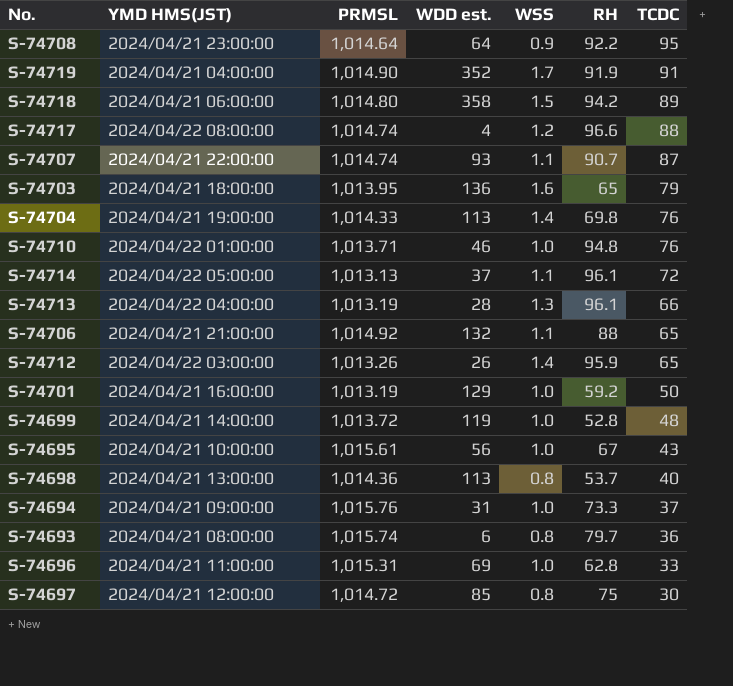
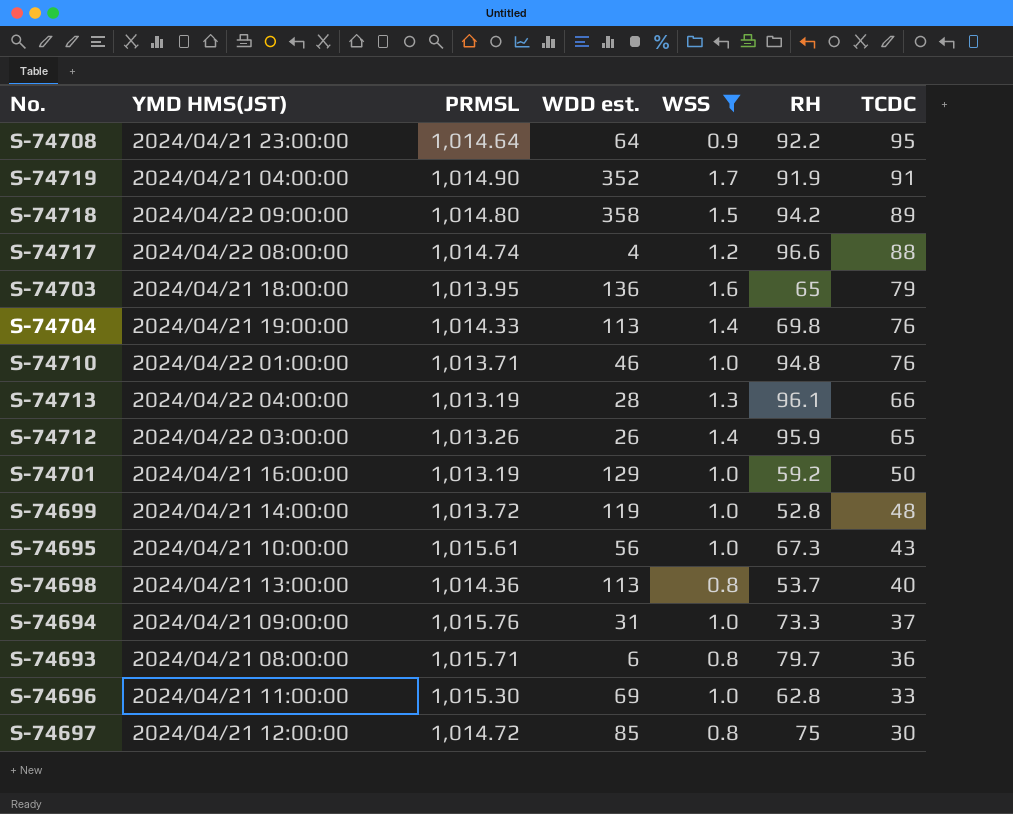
filter: none -> WSS != 1.1
S-74718 | YMD HMS(JST): 2024/04/21 06:00:00 -> 2024/04/22 09:00:00
S-74695 | RH: 67 -> 67.3
S-74693 | PRMSL: 1,015.74 -> 1,015.71
S-74696 | PRMSL: 1,015.31 -> 1,015.30

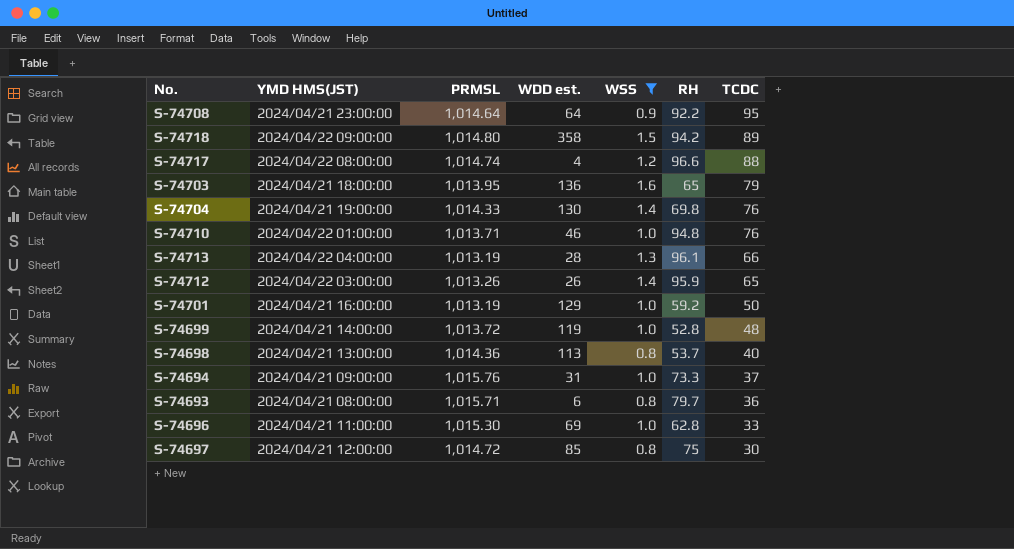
row S-74719: 2024/04/21 04:00:00 | 1,014.90 | 352 | 1.7 | 91.9 | 91 -> none
row S-74695: 2024/04/21 10:00:00 | 1,015.61 | 56 | 1.0 | 67.3 | 43 -> none
S-74704 | WDD est.: 113 -> 130

